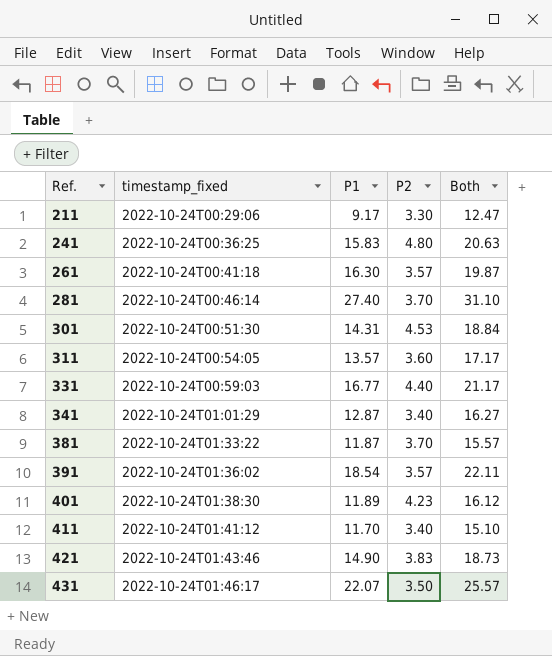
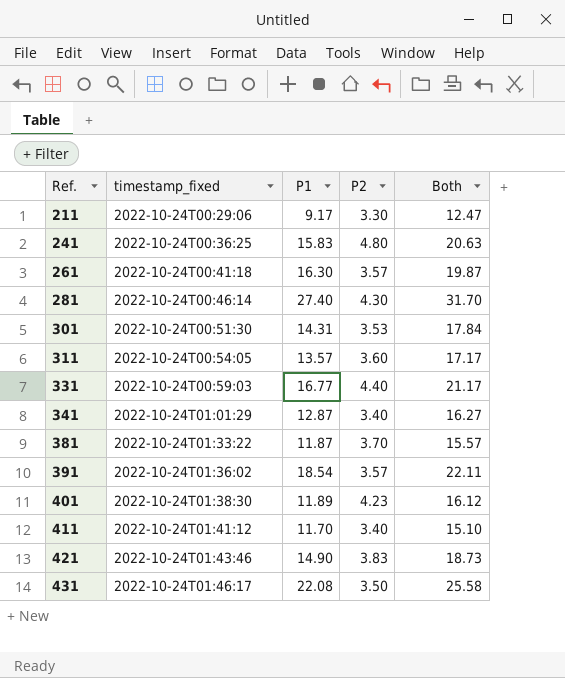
281 | P2: 3.70 -> 4.30
281 | Both: 31.10 -> 31.70
301 | P2: 4.53 -> 3.53
301 | Both: 18.84 -> 17.84
431 | P1: 22.07 -> 22.08
431 | Both: 25.57 -> 25.58

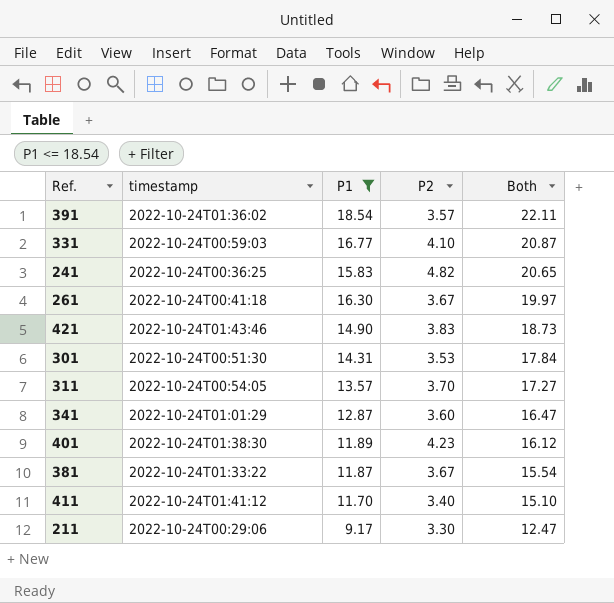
filter: none -> P1 <= 18.54
row order: Ref. ascending -> Both descending
column name: timestamp_fixed -> timestamp
331 | P2: 4.40 -> 4.10
331 | Both: 21.17 -> 20.87
241 | P2: 4.80 -> 4.82
241 | Both: 20.63 -> 20.65
261 | P2: 3.57 -> 3.67
261 | Both: 19.87 -> 19.97
311 | P2: 3.60 -> 3.70
311 | Both: 17.17 -> 17.27
341 | P2: 3.40 -> 3.60
341 | Both: 16.27 -> 16.47
381 | P2: 3.70 -> 3.67
381 | Both: 15.57 -> 15.54

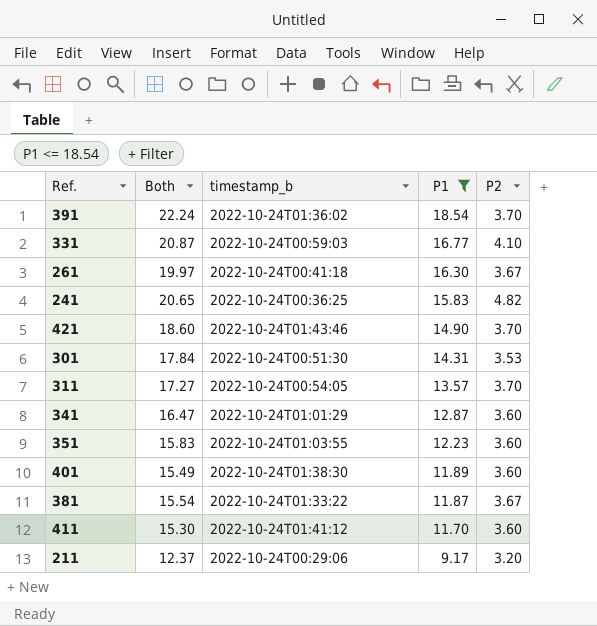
row order: Both descending -> P1 descending
column Both | position: 5 -> 2
column name: timestamp -> timestamp_b
391 | Both: 22.11 -> 22.24
391 | P2: 3.57 -> 3.70
421 | Both: 18.73 -> 18.60
421 | P2: 3.83 -> 3.70
row 351: none -> 15.83 | 2022-10-24T01:03:55 | 12.23 | 3.60
401 | Both: 16.12 -> 15.49
401 | P2: 4.23 -> 3.60
411 | Both: 15.10 -> 15.30
411 | P2: 3.40 -> 3.60
211 | Both: 12.47 -> 12.37
211 | P2: 3.30 -> 3.20

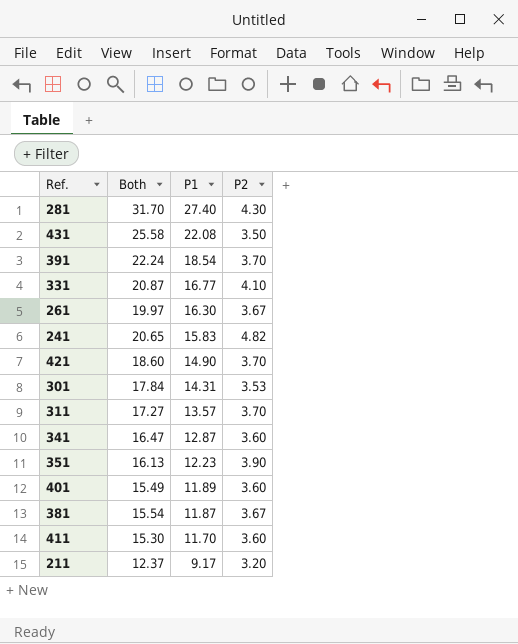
filter: P1 <= 18.54 -> none
column timestamp_b | position: 3 -> none
351 | Both: 15.83 -> 16.13
351 | P2: 3.60 -> 3.90

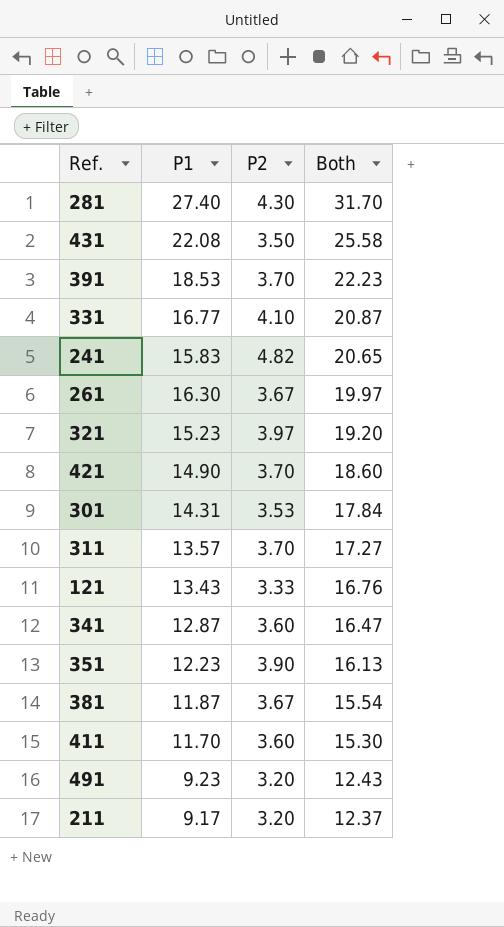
row order: P1 descending -> Both descending
column Both | position: 2 -> 4
row 401: 15.49 | 11.89 | 3.60 -> none
391 | P1: 18.54 -> 18.53
391 | Both: 22.24 -> 22.23
row 321: none -> 15.23 | 3.97 | 19.20
row 121: none -> 13.43 | 3.33 | 16.76
row 491: none -> 9.23 | 3.20 | 12.43

